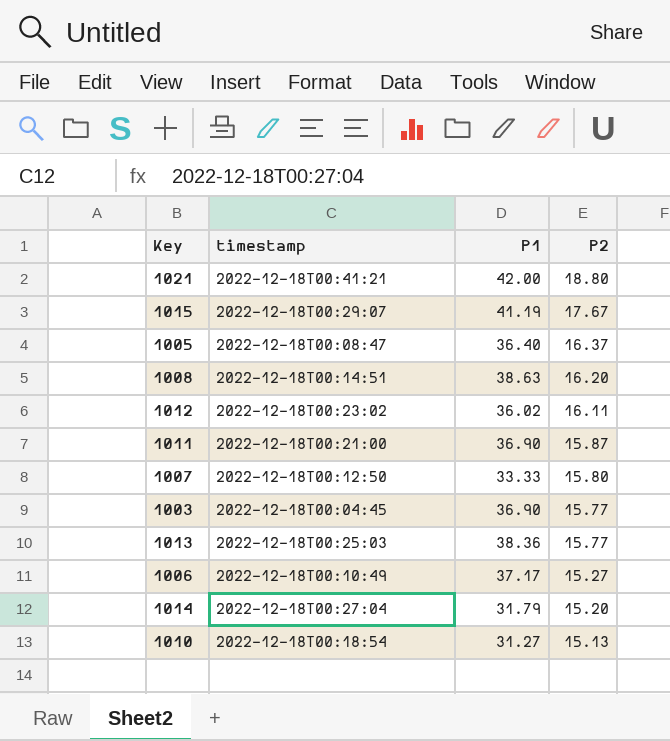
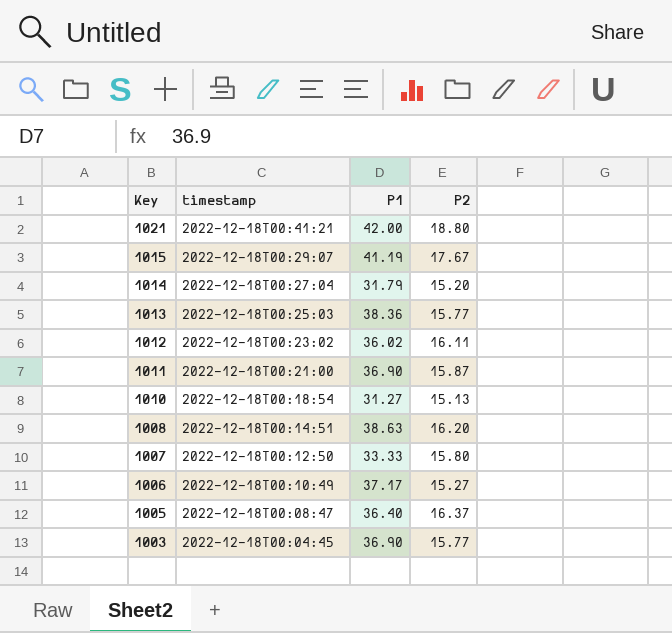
row order: P2 descending -> Key descending

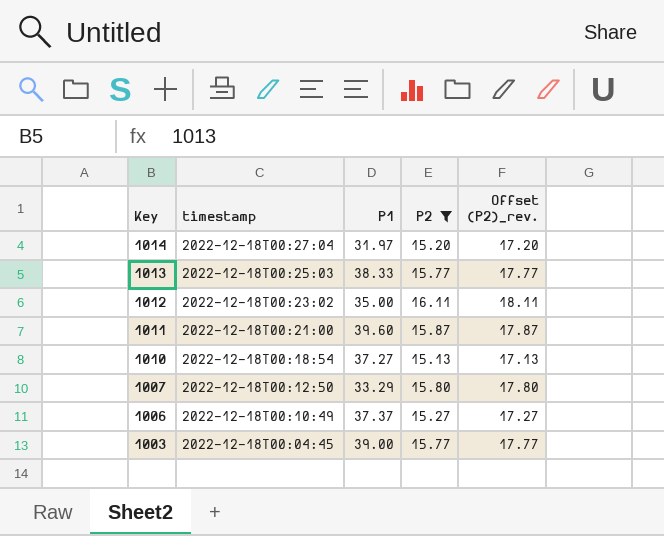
filter: none -> P2 <= 16.11
column Offset (P2)_rev. | formula: none -> [P2] + 2
1014 | P1: 31.79 -> 31.97
1013 | P1: 38.36 -> 38.33
1012 | P1: 36.02 -> 35.00
1011 | P1: 36.90 -> 39.60
1010 | P1: 31.27 -> 37.27
1007 | P1: 33.33 -> 33.29
1006 | P1: 37.17 -> 37.37
1003 | P1: 36.90 -> 39.00

